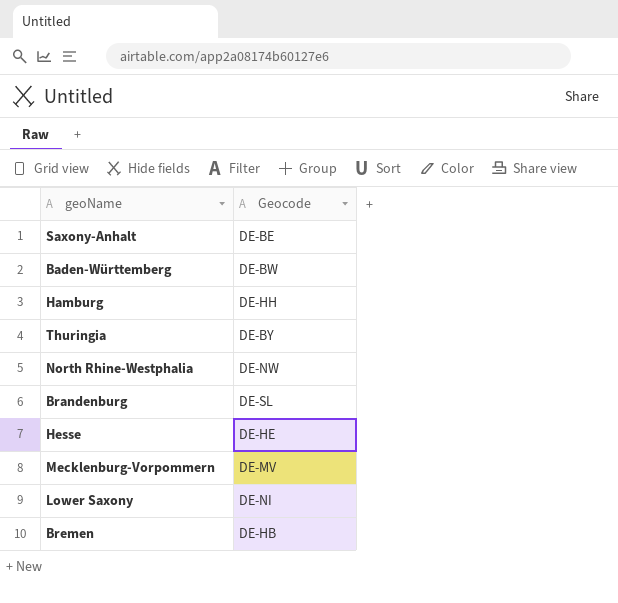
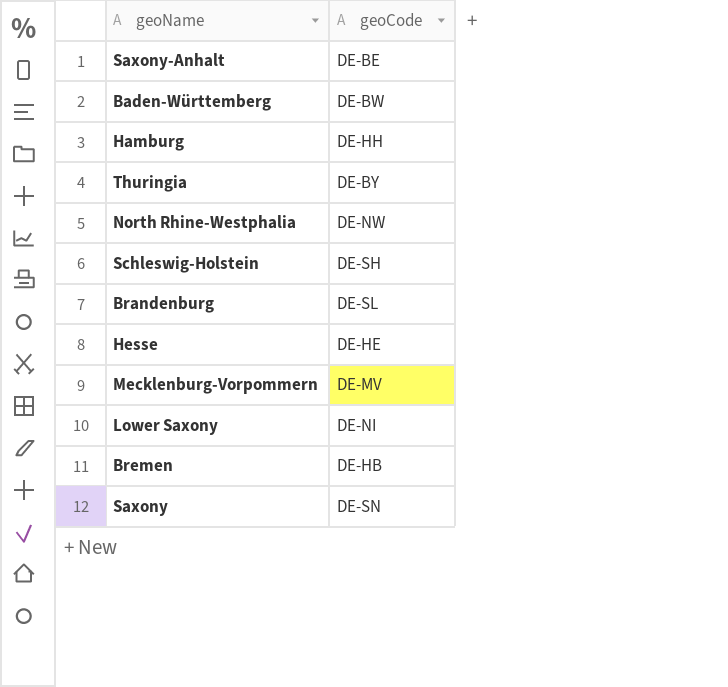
column name: Geocode -> geoCode
row Schleswig-Holstein: none -> DE-SH
row Saxony: none -> DE-SN

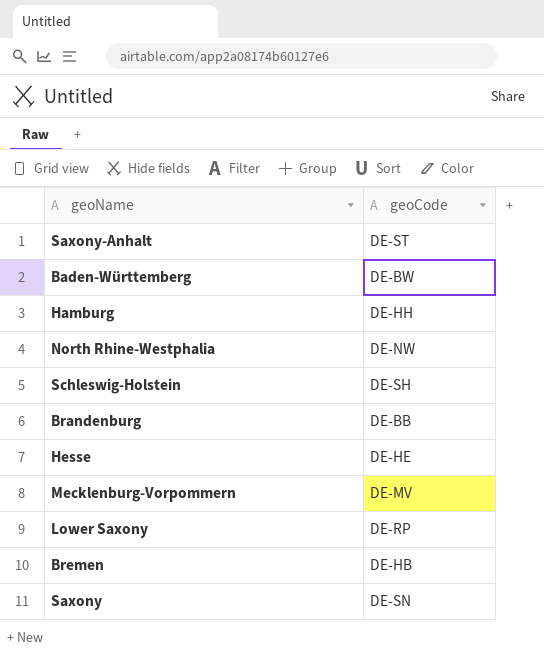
row Thuringia: DE-BY -> none
Saxony-Anhalt | geoCode: DE-BE -> DE-ST
Brandenburg | geoCode: DE-SL -> DE-BB
Lower Saxony | geoCode: DE-NI -> DE-RP

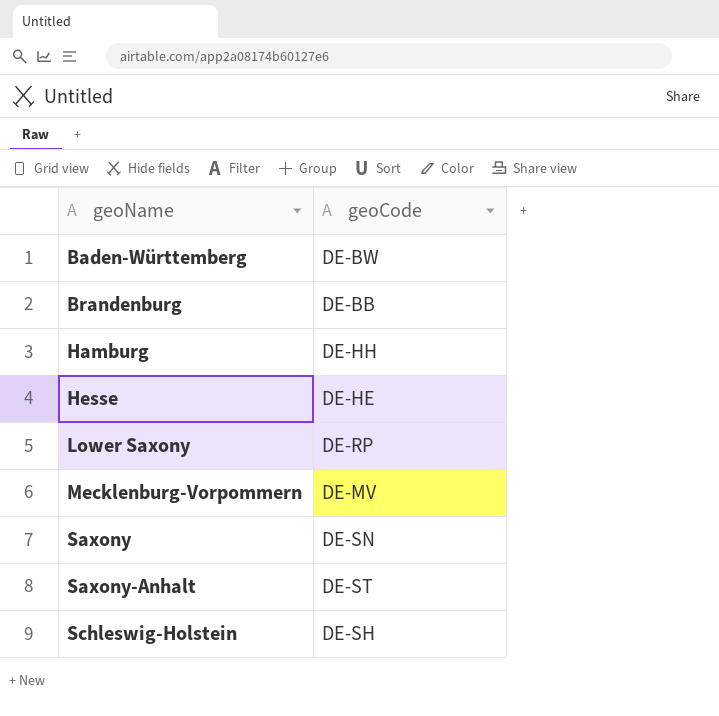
row order: none -> geoName ascending
row North Rhine-Westphalia: DE-NW -> none
row Bremen: DE-HB -> none

